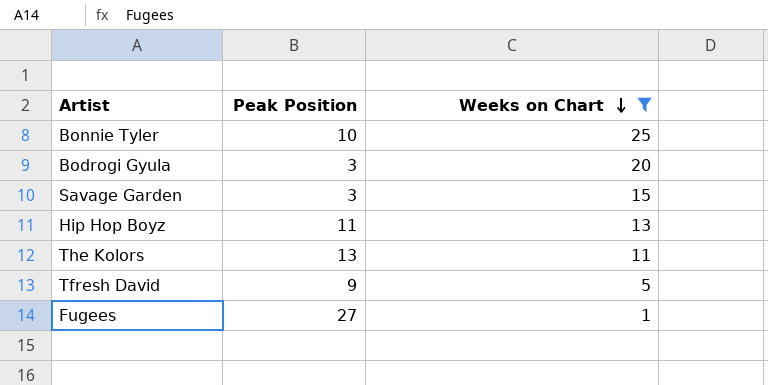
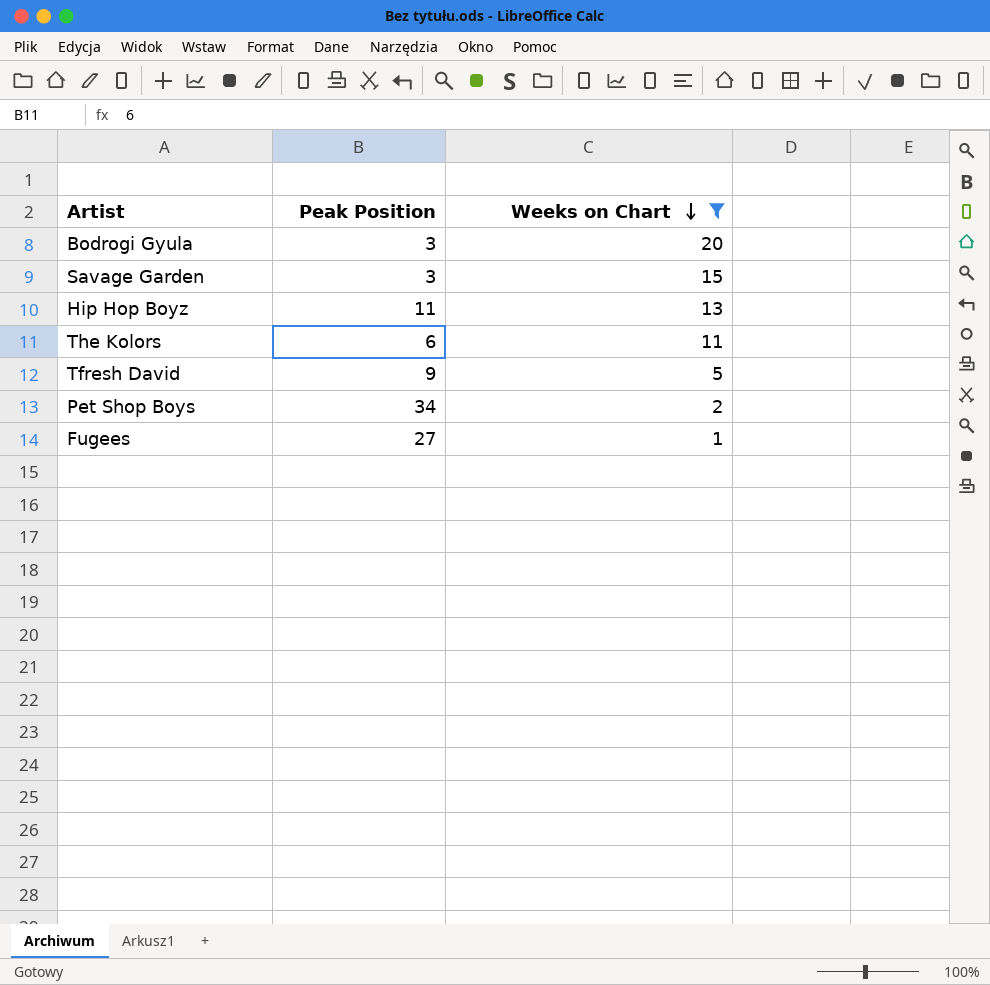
row Bonnie Tyler: 10 | 25 -> none
The Kolors | Peak Position: 13 -> 6
row Pet Shop Boys: none -> 34 | 2

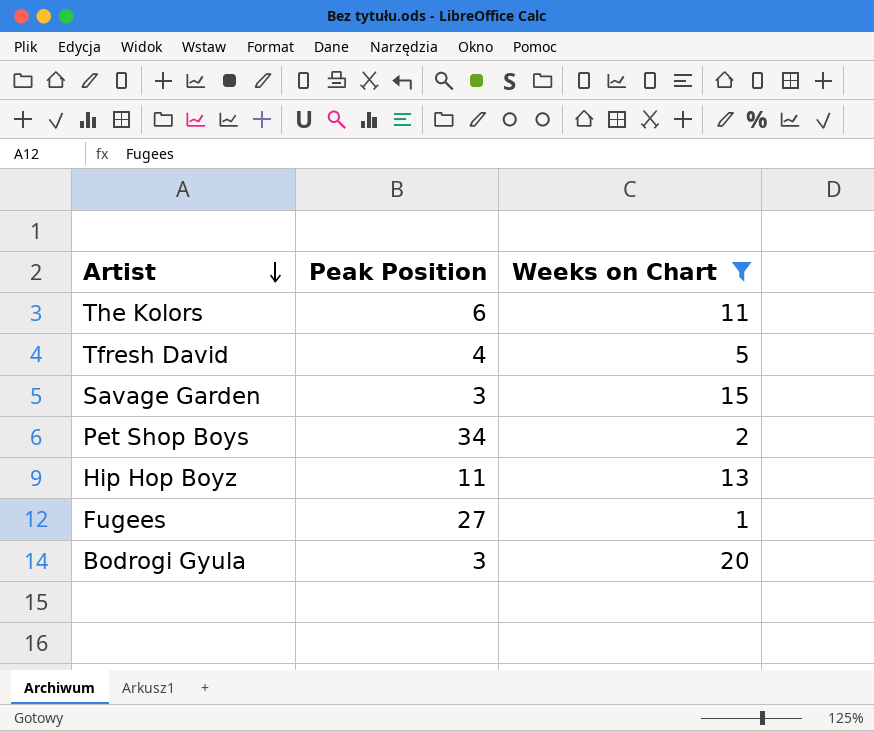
row order: Weeks on Chart descending -> Artist descending
Tfresh David | Peak Position: 9 -> 4

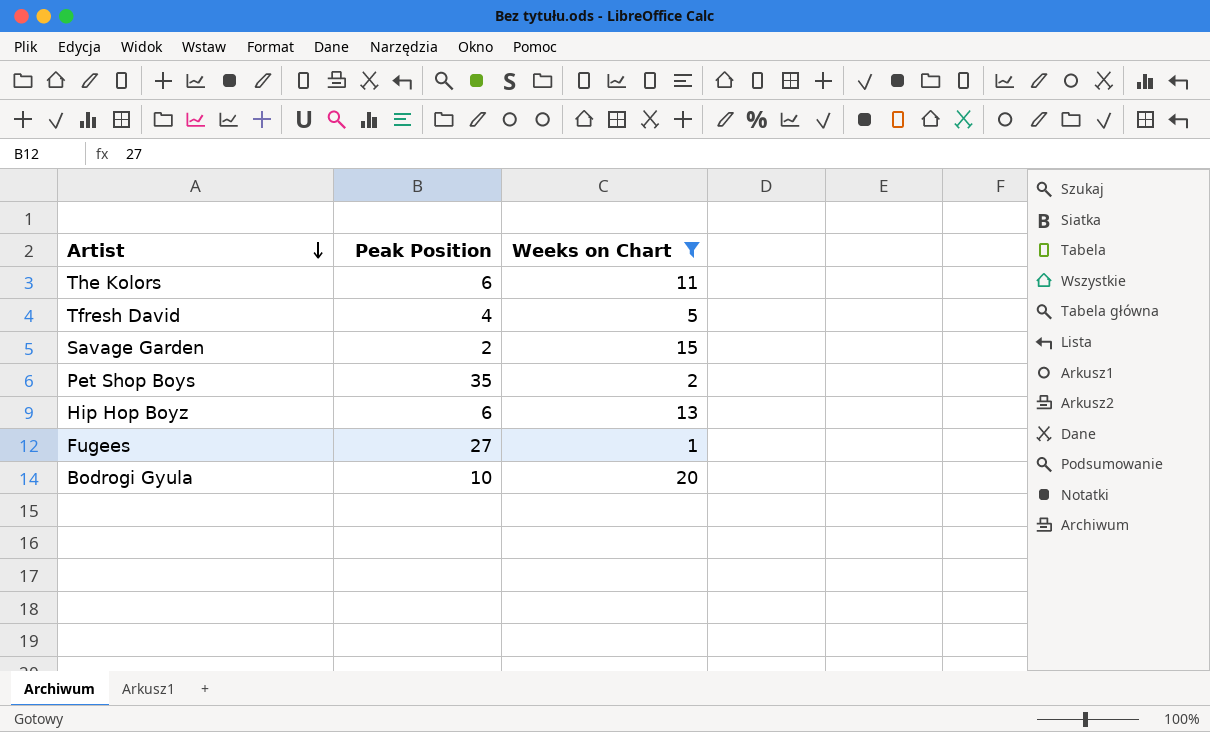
Savage Garden | Peak Position: 3 -> 2
Pet Shop Boys | Peak Position: 34 -> 35
Hip Hop Boyz | Peak Position: 11 -> 6
Bodrogi Gyula | Peak Position: 3 -> 10

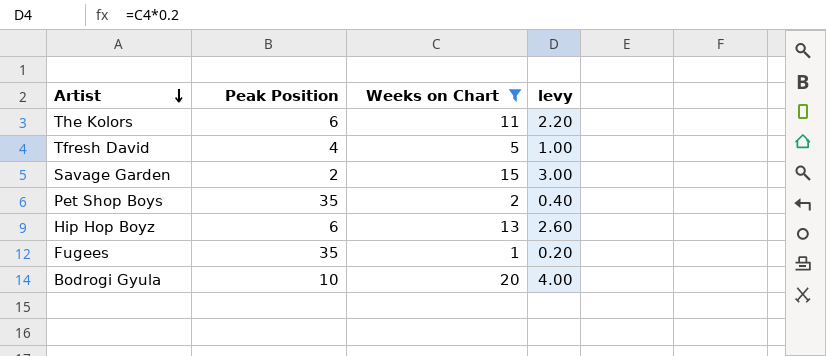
column levy | formula: none -> [Weeks on Chart] * 0.2
Fugees | Peak Position: 27 -> 35

